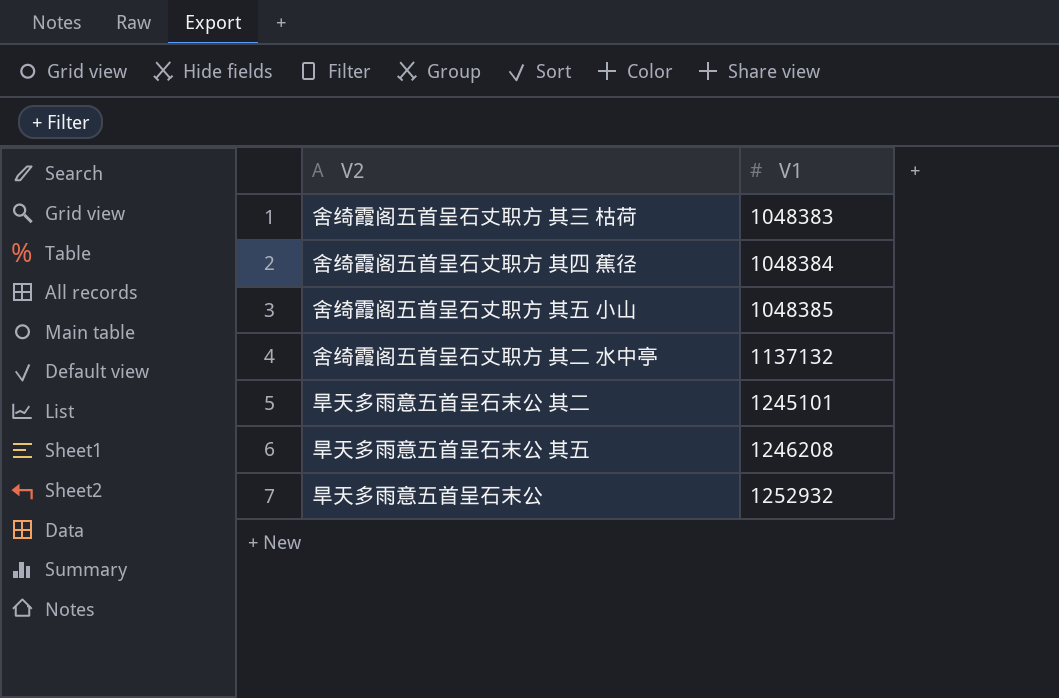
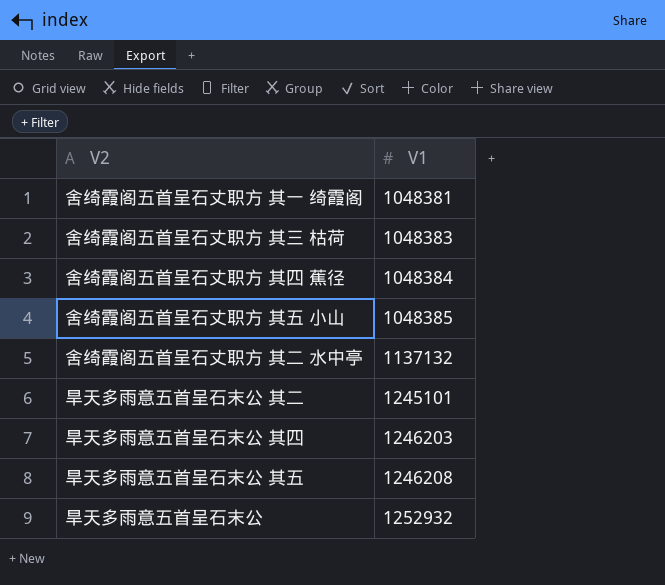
row 舍绮霞阁五首呈石丈职方 其一 绮霞阁: none -> 1048381
row 旱天多雨意五首呈石末公 其四: none -> 1246203

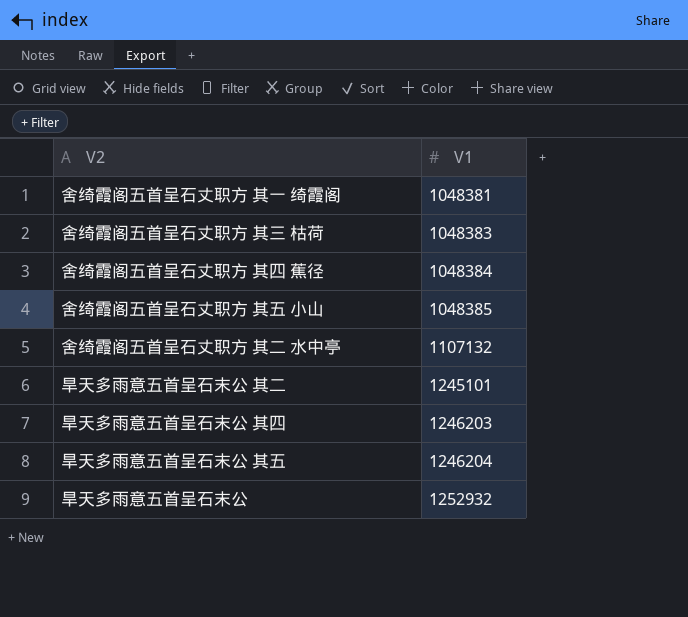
舍绮霞阁五首呈石丈职方 其二 水中亭 | V1: 1137132 -> 1107132
旱天多雨意五首呈石末公 其五 | V1: 1246208 -> 1246204

